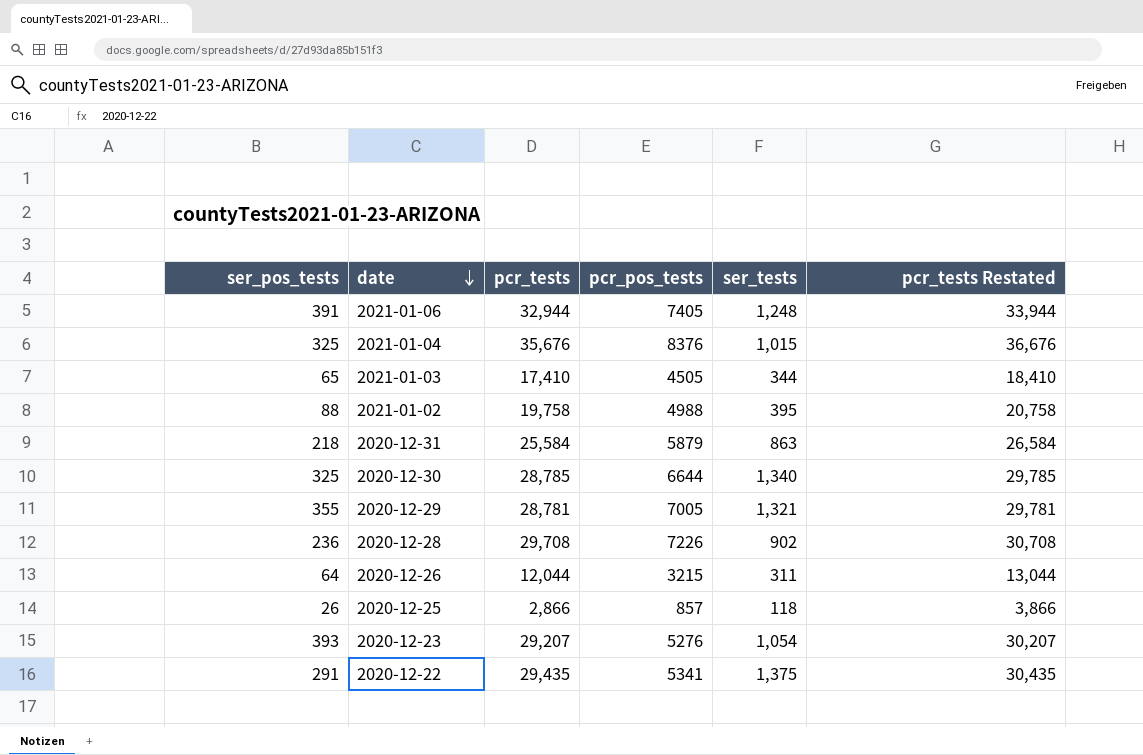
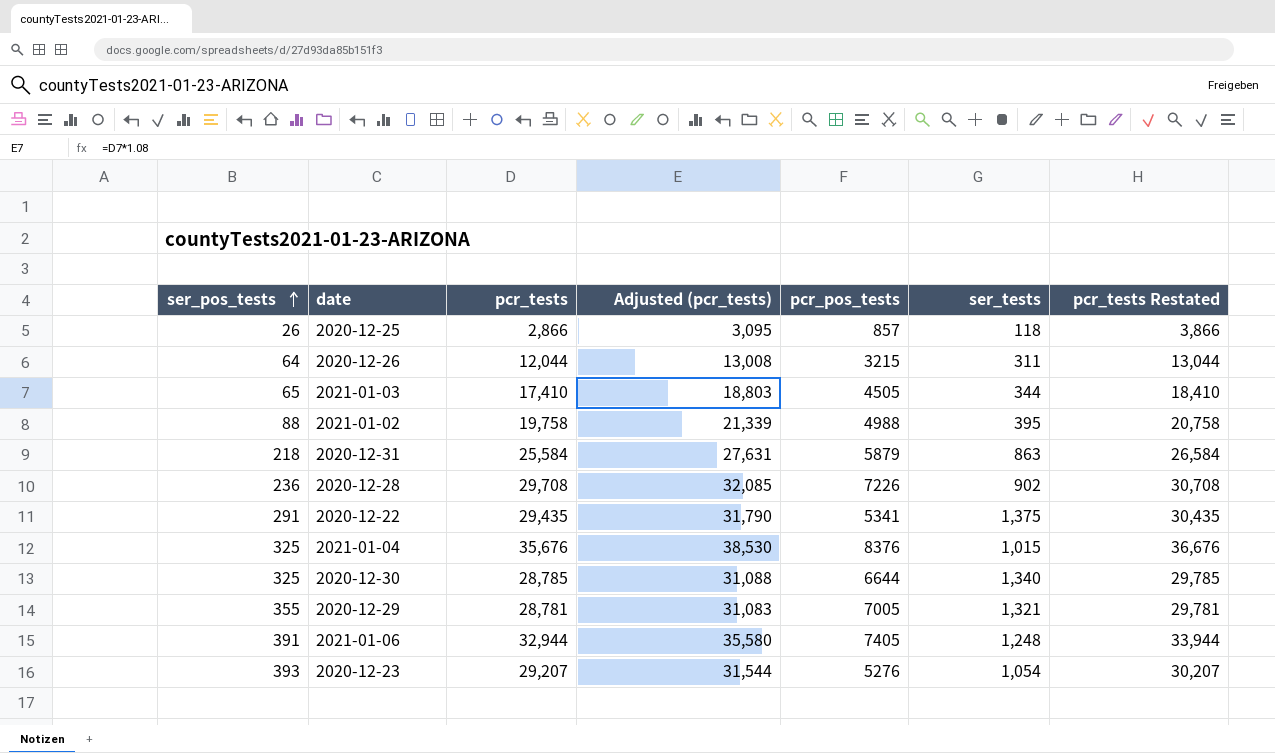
row order: date descending -> ser_pos_tests ascending
column Adjusted (pcr_tests) | formula: none -> [pcr_tests] * 1.08

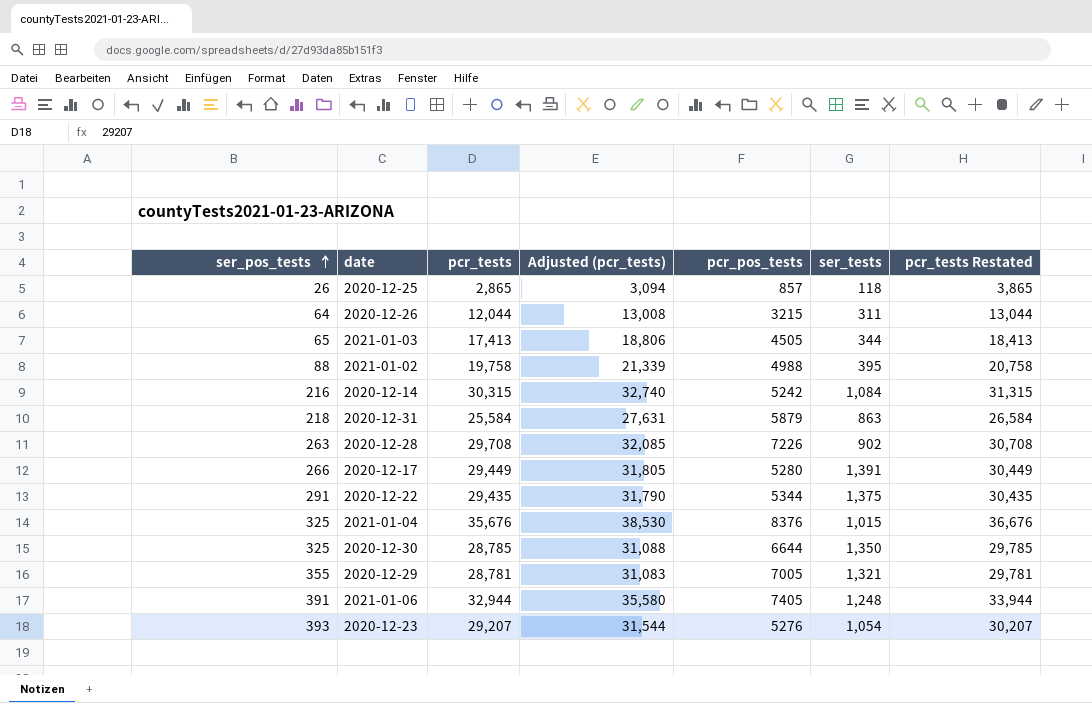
2020-12-25 | pcr_tests: 2,866 -> 2,865
2020-12-25 | Adjusted (pcr_tests): 3,095 -> 3,094
2020-12-25 | pcr_tests Restated: 3,866 -> 3,865
2021-01-03 | pcr_tests: 17,410 -> 17,413
2021-01-03 | Adjusted (pcr_tests): 18,803 -> 18,806
2021-01-03 | pcr_tests Restated: 18,410 -> 18,413
row 2020-12-14: none -> 216 | 30,315 | 32,740 | 5242 | 1,084 | 31,315
2020-12-28 | ser_pos_tests: 236 -> 263
row 2020-12-17: none -> 266 | 29,449 | 31,805 | 5280 | 1,391 | 30,449
2020-12-22 | pcr_pos_tests: 5341 -> 5344
2020-12-30 | ser_tests: 1,340 -> 1,350

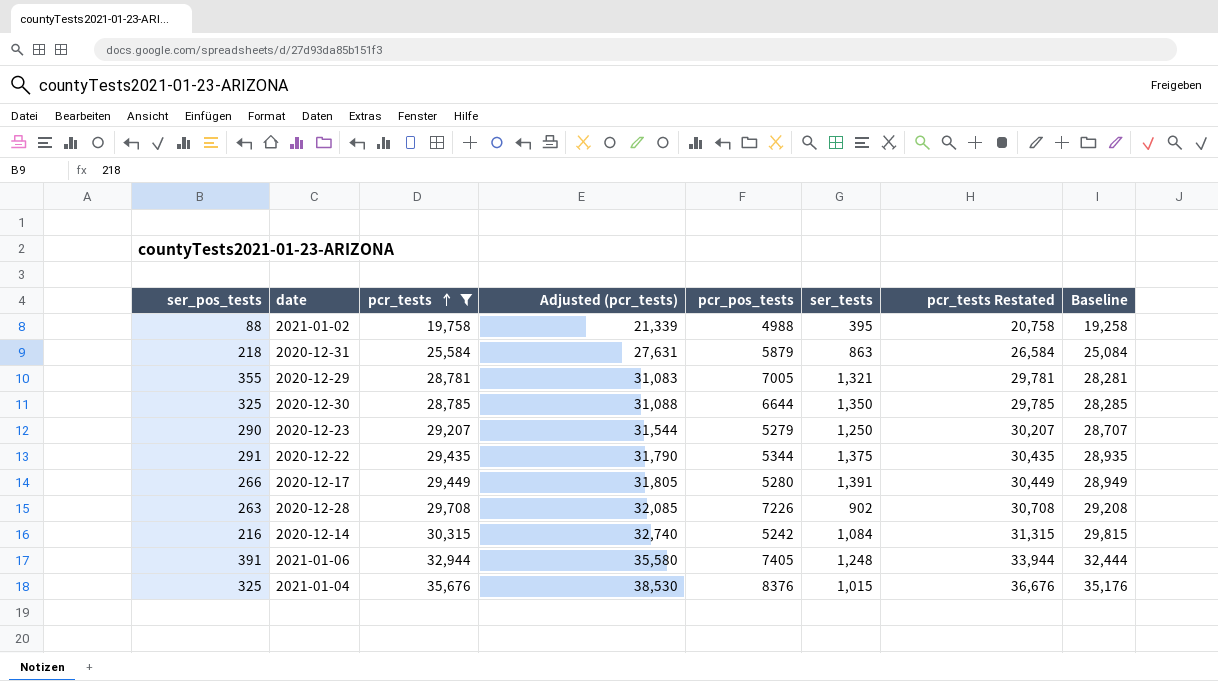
filter: none -> pcr_tests >= 19,758
row order: ser_pos_tests ascending -> pcr_tests ascending
column Baseline | formula: none -> [pcr_tests] - 500
2020-12-23 | ser_pos_tests: 393 -> 290
2020-12-23 | pcr_pos_tests: 5276 -> 5279
2020-12-23 | ser_tests: 1,054 -> 1,250

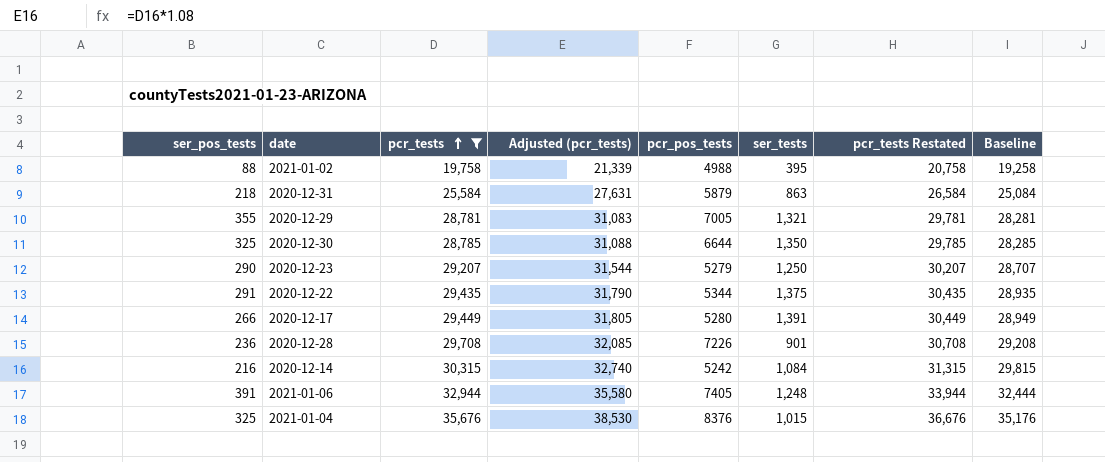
2020-12-28 | ser_pos_tests: 263 -> 236
2020-12-28 | ser_tests: 902 -> 901

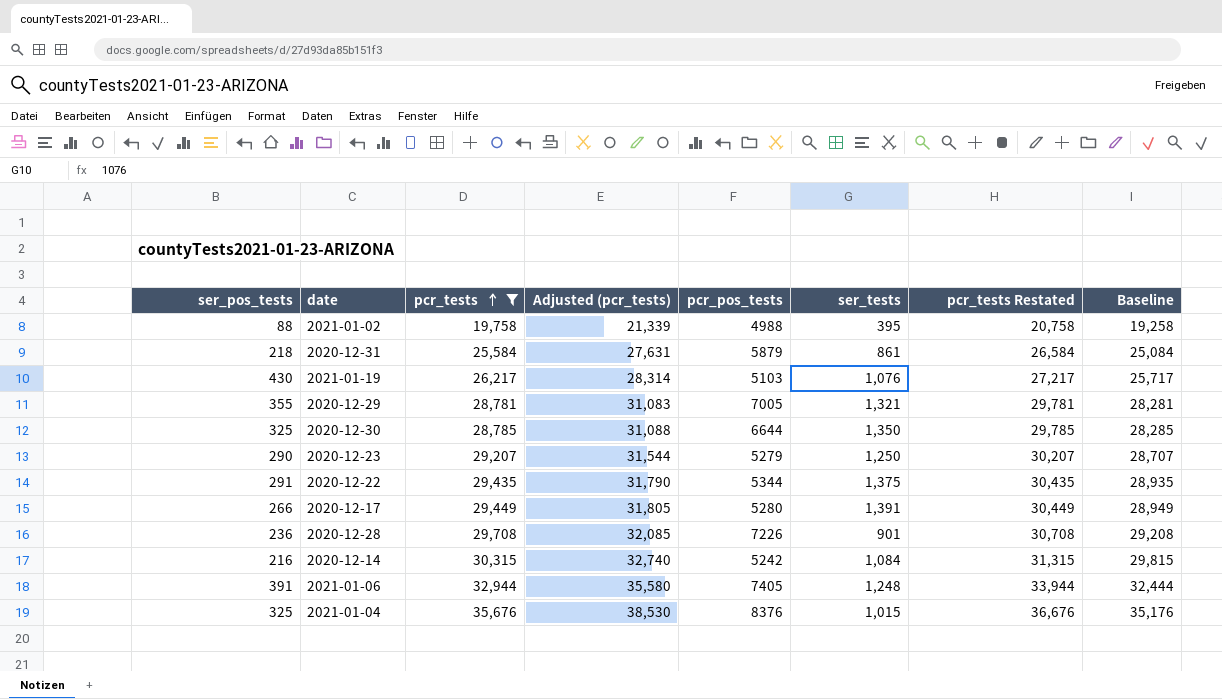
2020-12-31 | ser_tests: 863 -> 861
row 2021-01-19: none -> 430 | 26,217 | 28,314 | 5103 | 1,076 | 27,217 | 25,717

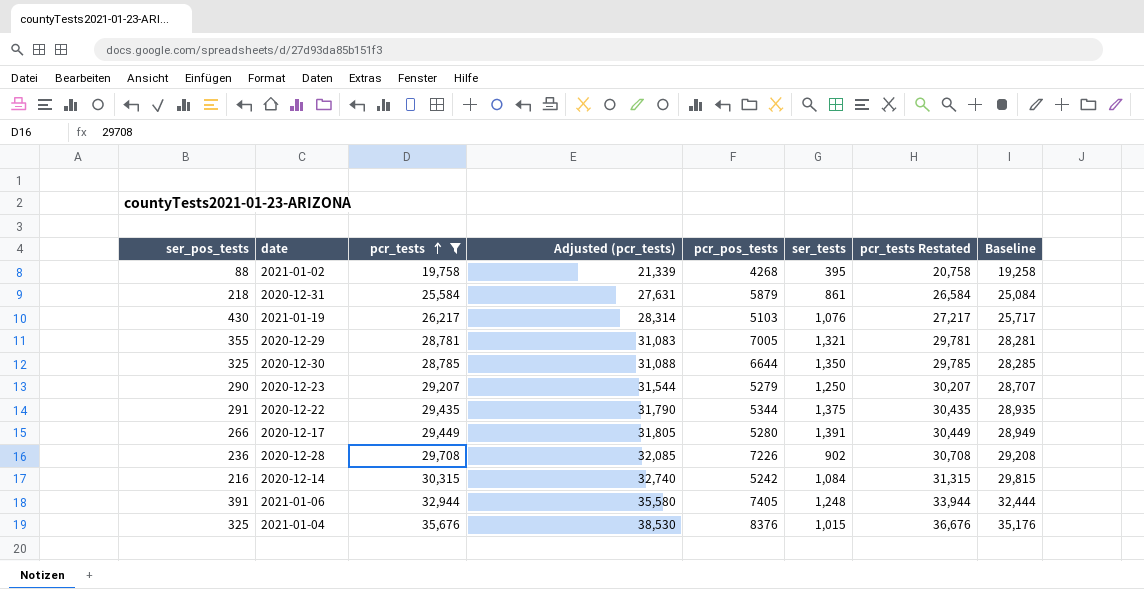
2021-01-02 | pcr_pos_tests: 4988 -> 4268
2020-12-28 | ser_tests: 901 -> 902

